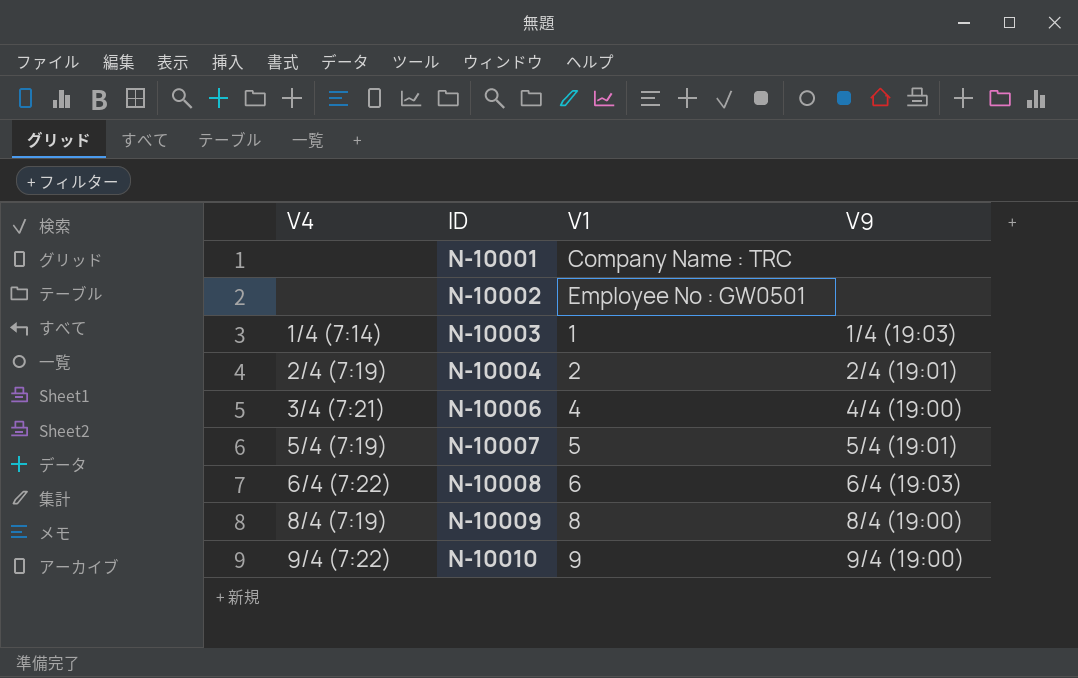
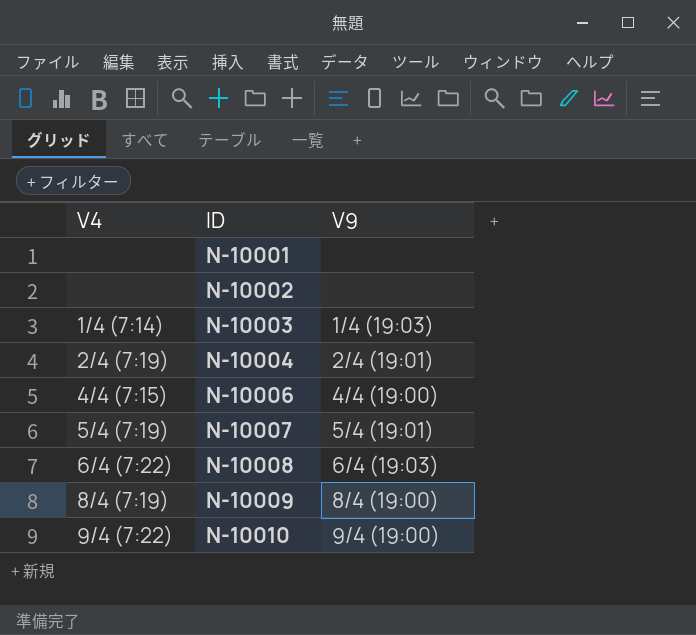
column V1 | position: 3 -> none
N-10006 | V4: 3/4 (7:21) -> 4/4 (7:15)

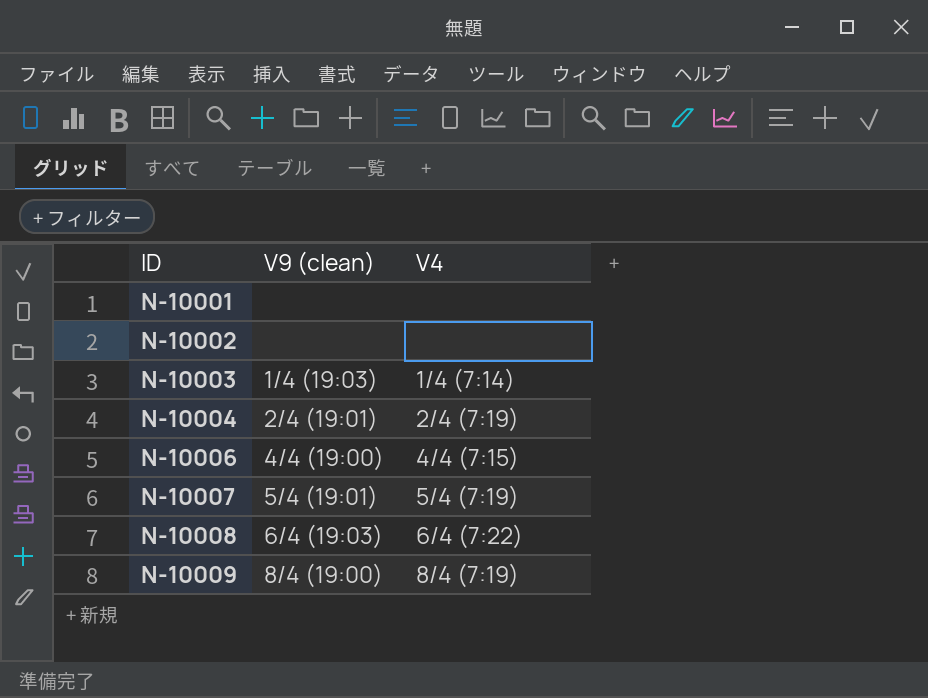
column name: V9 -> V9 (clean)
column V4 | position: 1 -> 3
row N-10010: 9/4 (7:22) | 9/4 (19:00) -> none

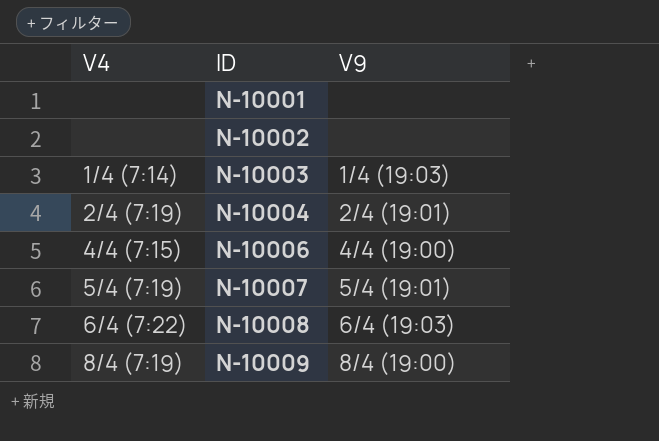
column V4 | position: 3 -> 1
column name: V9 (clean) -> V9

